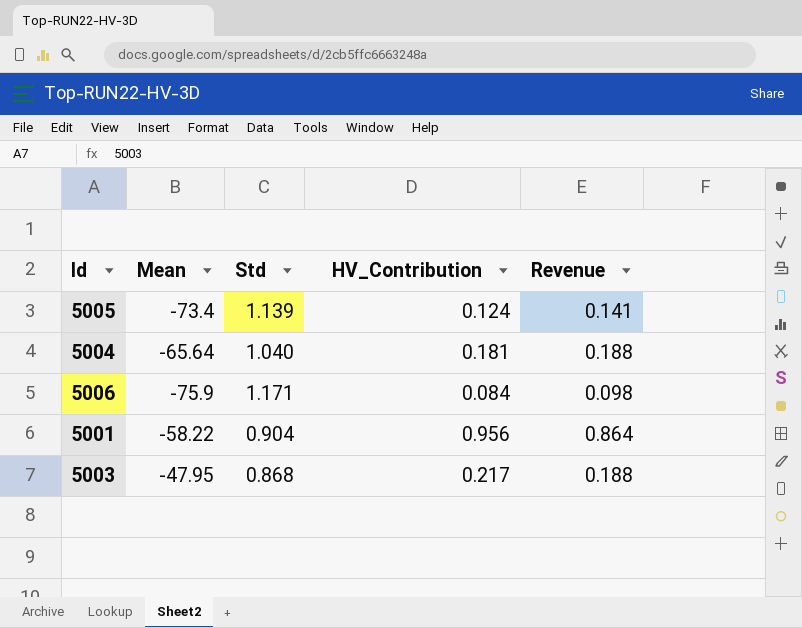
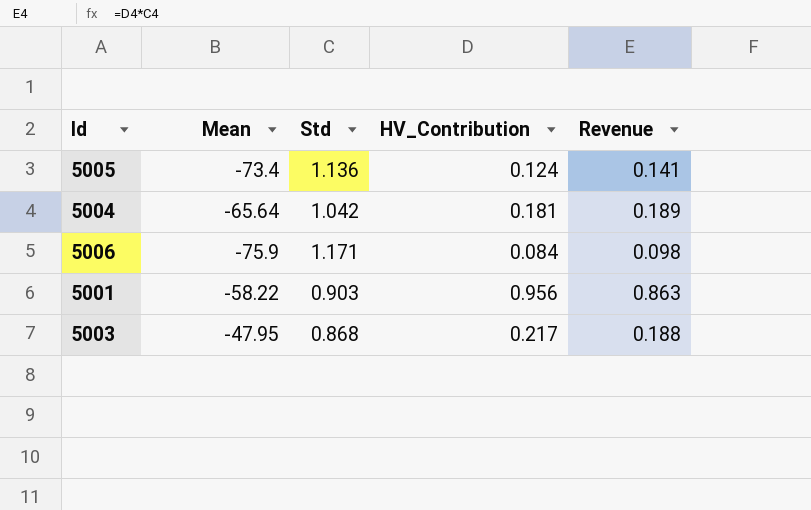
5005 | Std: 1.139 -> 1.136
5004 | Std: 1.040 -> 1.042
5004 | Revenue: 0.188 -> 0.189
5001 | Std: 0.904 -> 0.903
5001 | Revenue: 0.864 -> 0.863

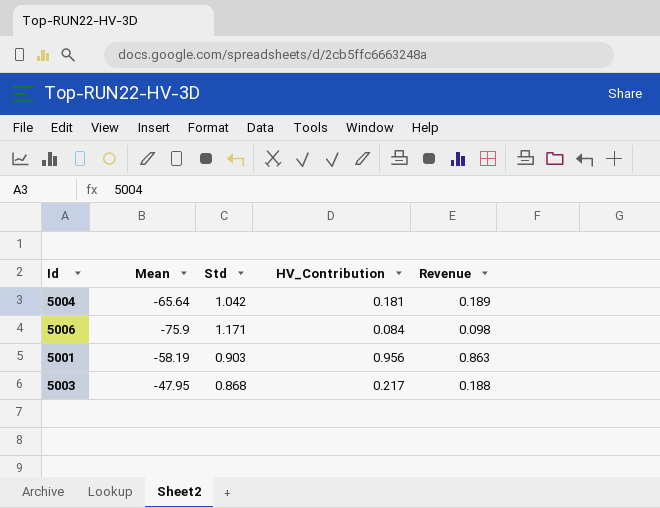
row 5005: -73.4 | 1.136 | 0.124 | 0.141 -> none
5001 | Mean: -58.22 -> -58.19

